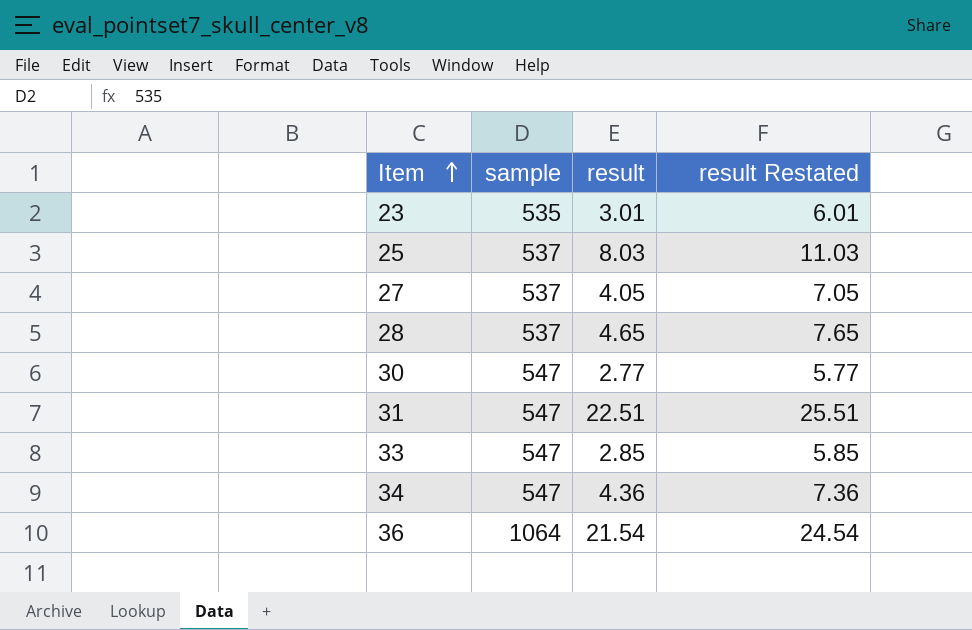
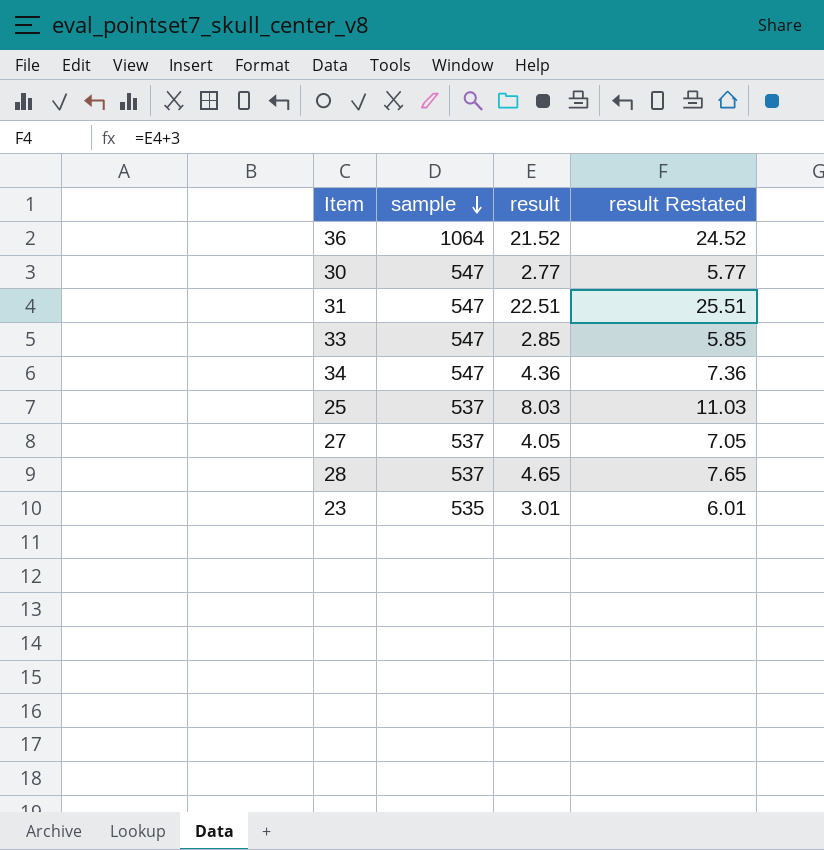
row order: Item ascending -> sample descending
36 | result: 21.54 -> 21.52
36 | result Restated: 24.54 -> 24.52

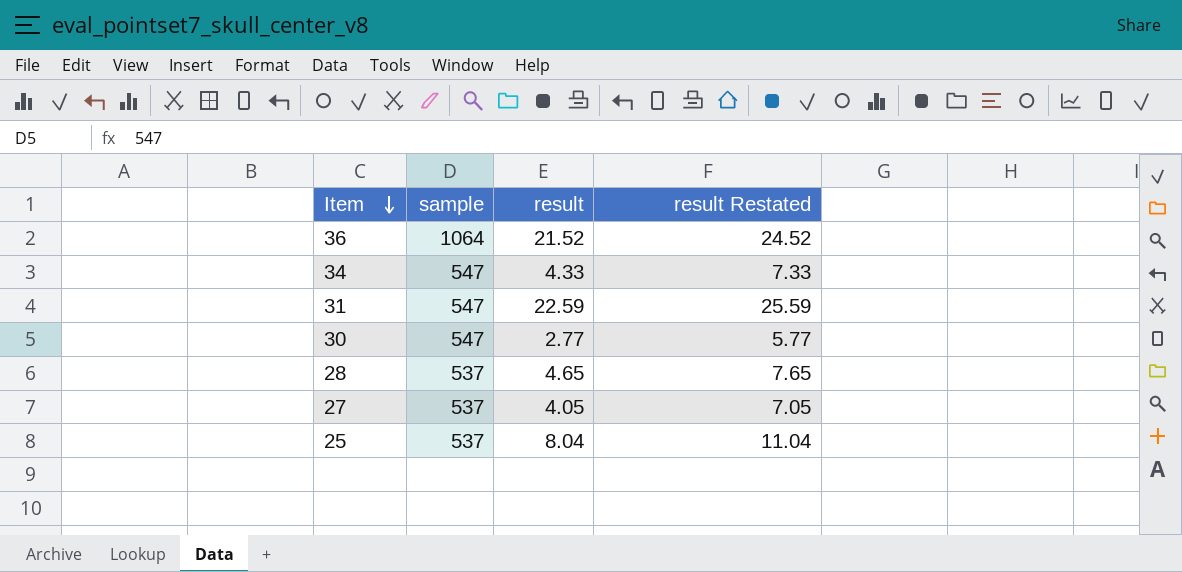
row order: sample descending -> Item descending
row 33: 547 | 2.85 | 5.85 -> none
row 23: 535 | 3.01 | 6.01 -> none
34 | result: 4.36 -> 4.33
34 | result Restated: 7.36 -> 7.33
31 | result: 22.51 -> 22.59
31 | result Restated: 25.51 -> 25.59
25 | result: 8.03 -> 8.04
25 | result Restated: 11.03 -> 11.04

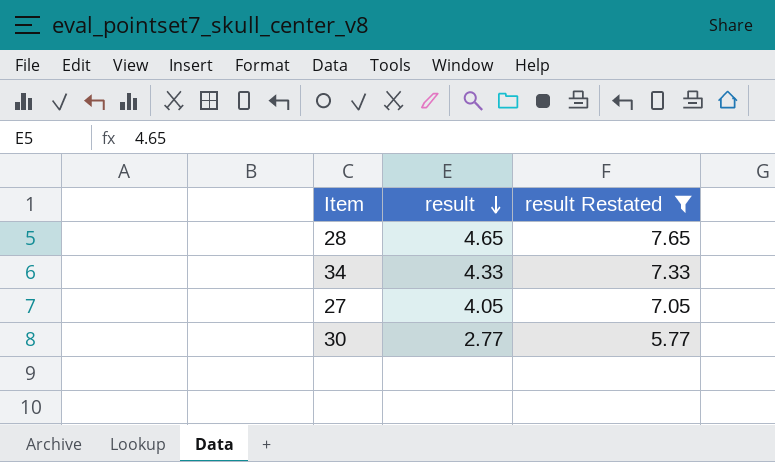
filter: none -> result Restated <= 7.65
row order: Item descending -> result descending
column sample | position: 2 -> none

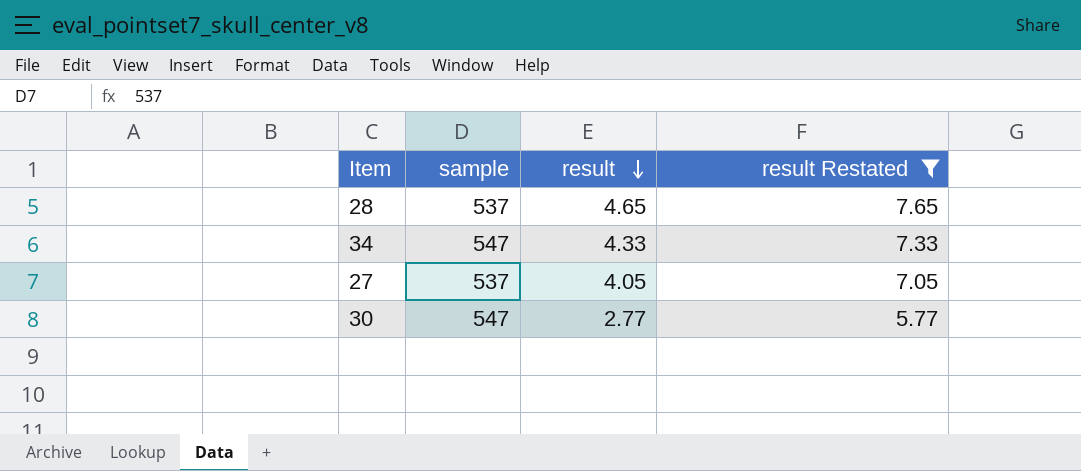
column sample | position: none -> 2

